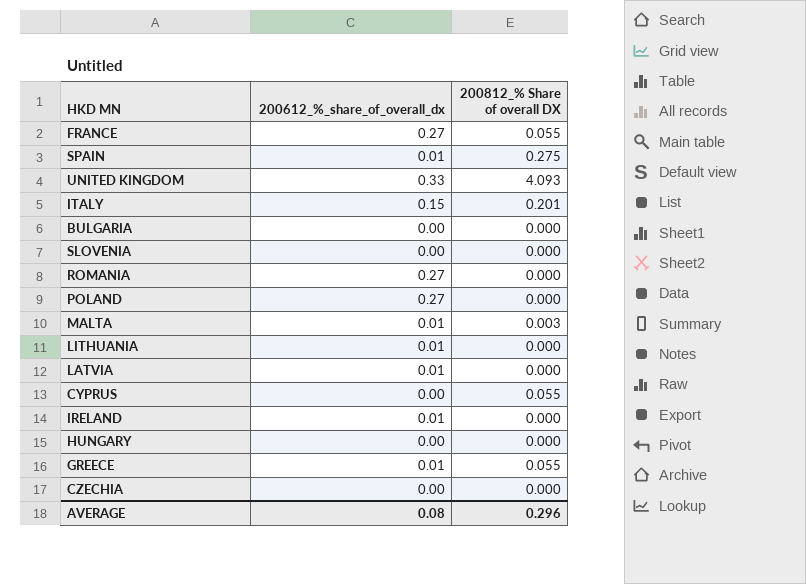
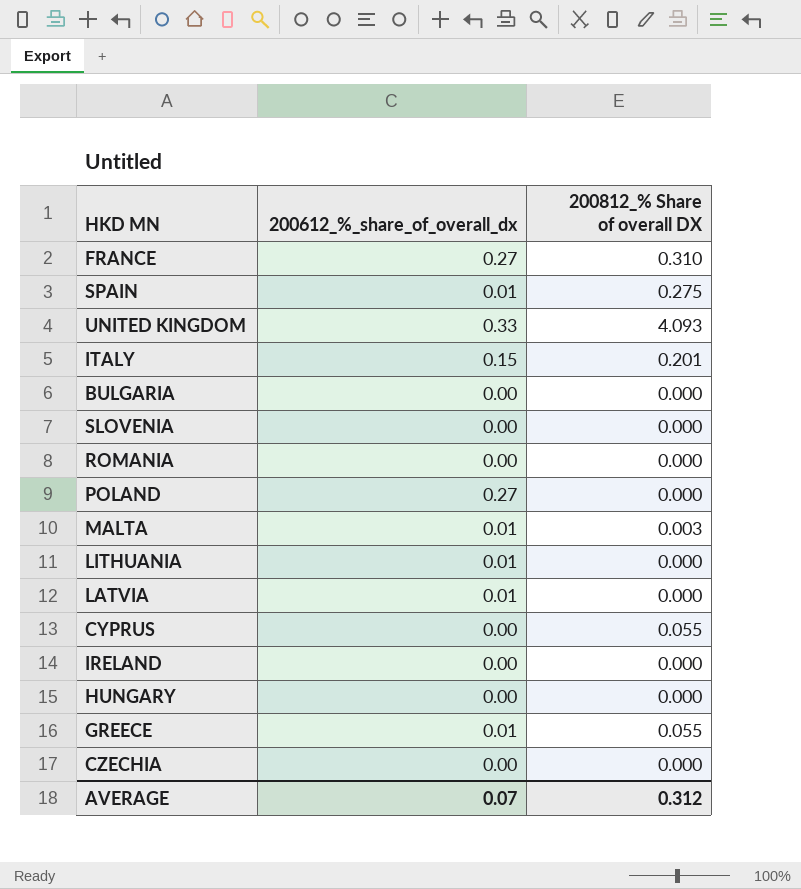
FRANCE | 200812_% Share of overall DX: 0.055 -> 0.310
ROMANIA | 200612_%_share_of_overall_dx: 0.27 -> 0.00
IRELAND | 200612_%_share_of_overall_dx: 0.01 -> 0.00
AVERAGE | 200612_%_share_of_overall_dx: 0.08 -> 0.07
AVERAGE | 200812_% Share of overall DX: 0.296 -> 0.312

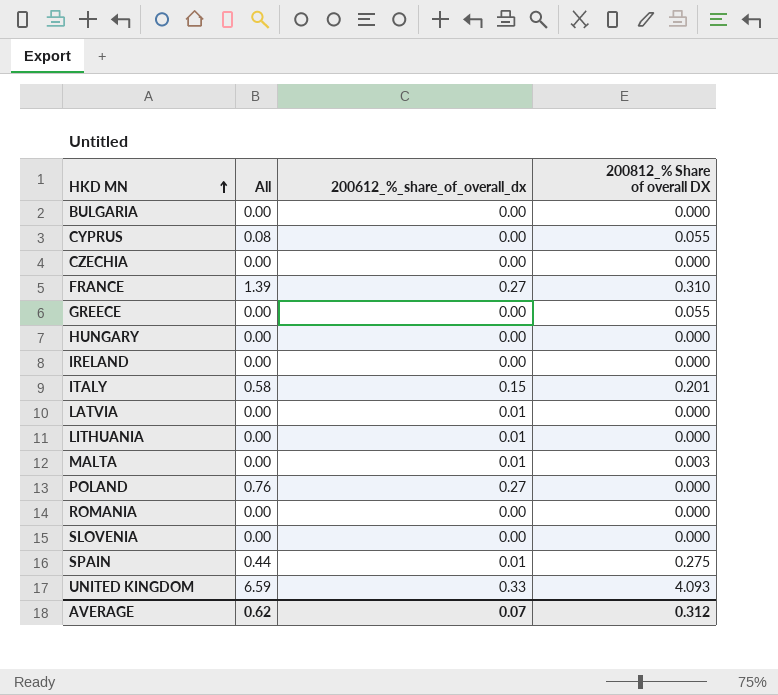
row order: none -> HKD MN ascending
column All | position: none -> 2
GREECE | 200612_%_share_of_overall_dx: 0.01 -> 0.00

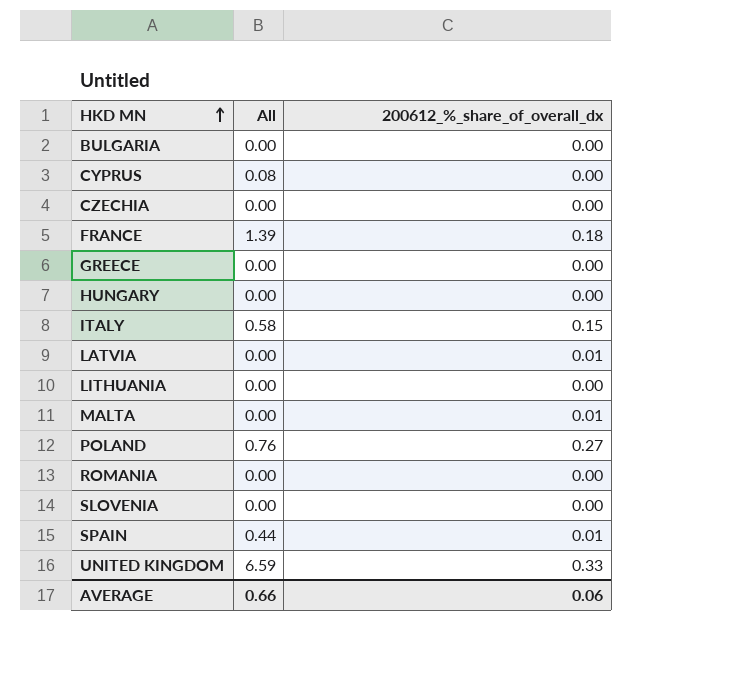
column 200812_% Share of overall DX | position: 4 -> none
row IRELAND: 0.00 | 0.00 | 0.000 -> none
FRANCE | 200612_%_share_of_overall_dx: 0.27 -> 0.18
LITHUANIA | 200612_%_share_of_overall_dx: 0.01 -> 0.00
AVERAGE | All: 0.62 -> 0.66
AVERAGE | 200612_%_share_of_overall_dx: 0.07 -> 0.06

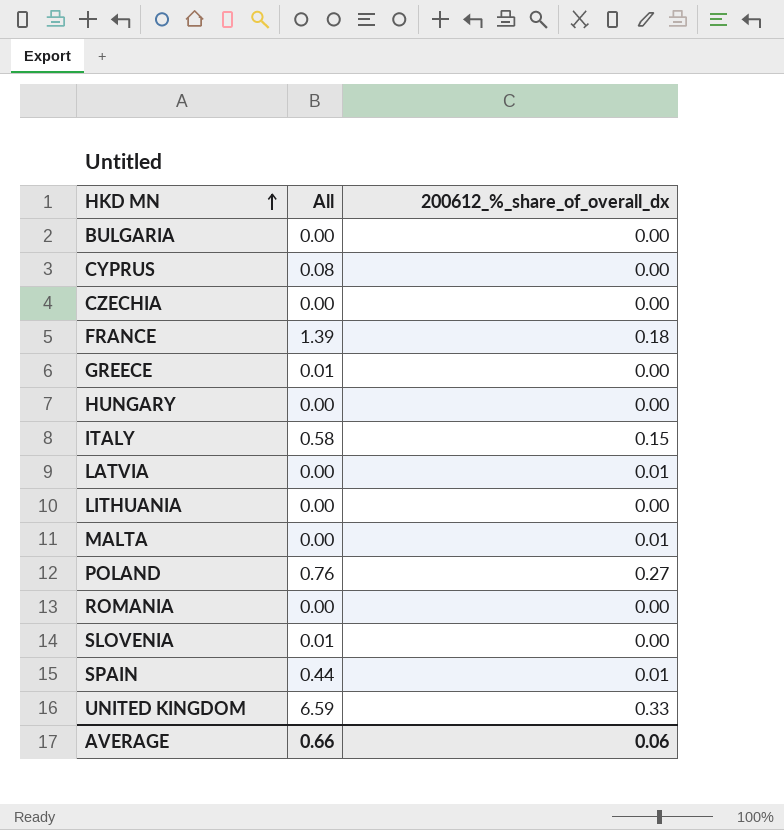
GREECE | All: 0.00 -> 0.01
SLOVENIA | All: 0.00 -> 0.01

